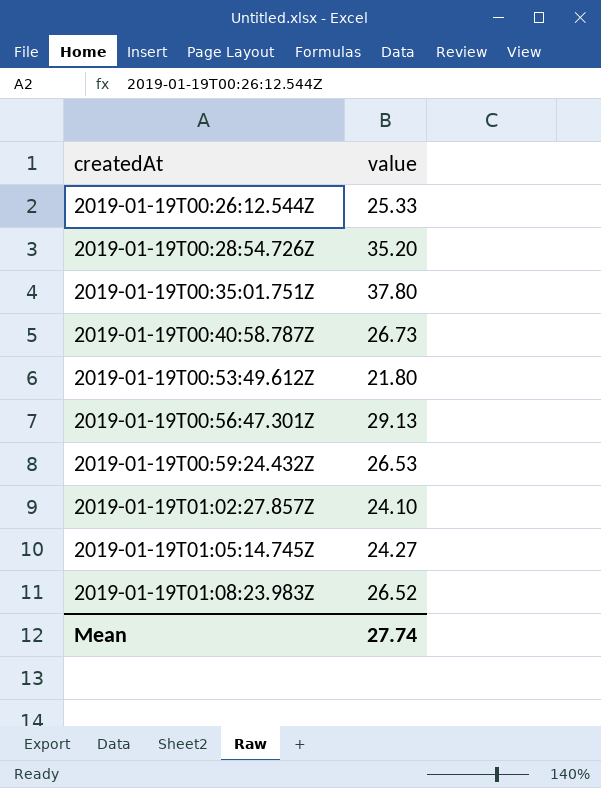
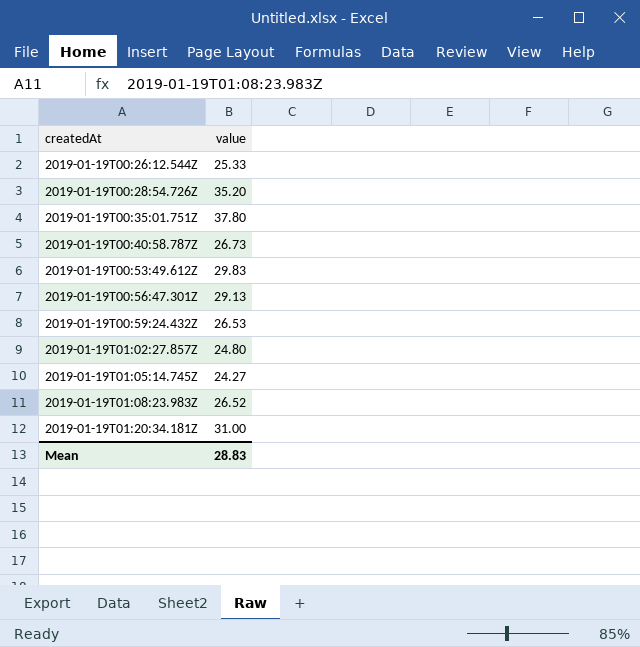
2019-01-19T00:53:49.612Z | value: 21.80 -> 29.83
2019-01-19T01:02:27.857Z | value: 24.10 -> 24.80
row 2019-01-19T01:20:34.181Z: none -> 31.00
Mean | value: 27.74 -> 28.83

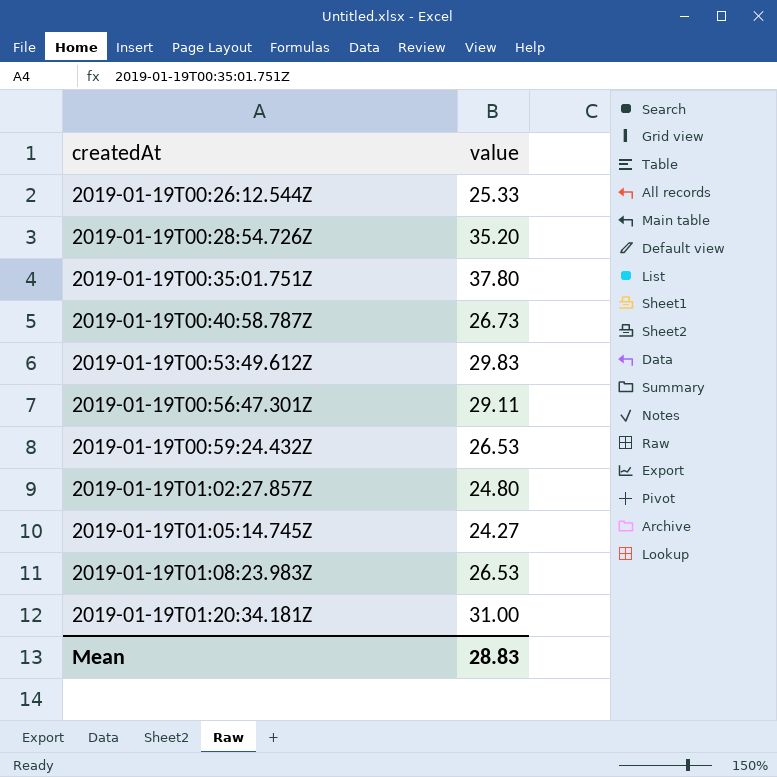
2019-01-19T00:56:47.301Z | value: 29.13 -> 29.11
2019-01-19T01:08:23.983Z | value: 26.52 -> 26.53

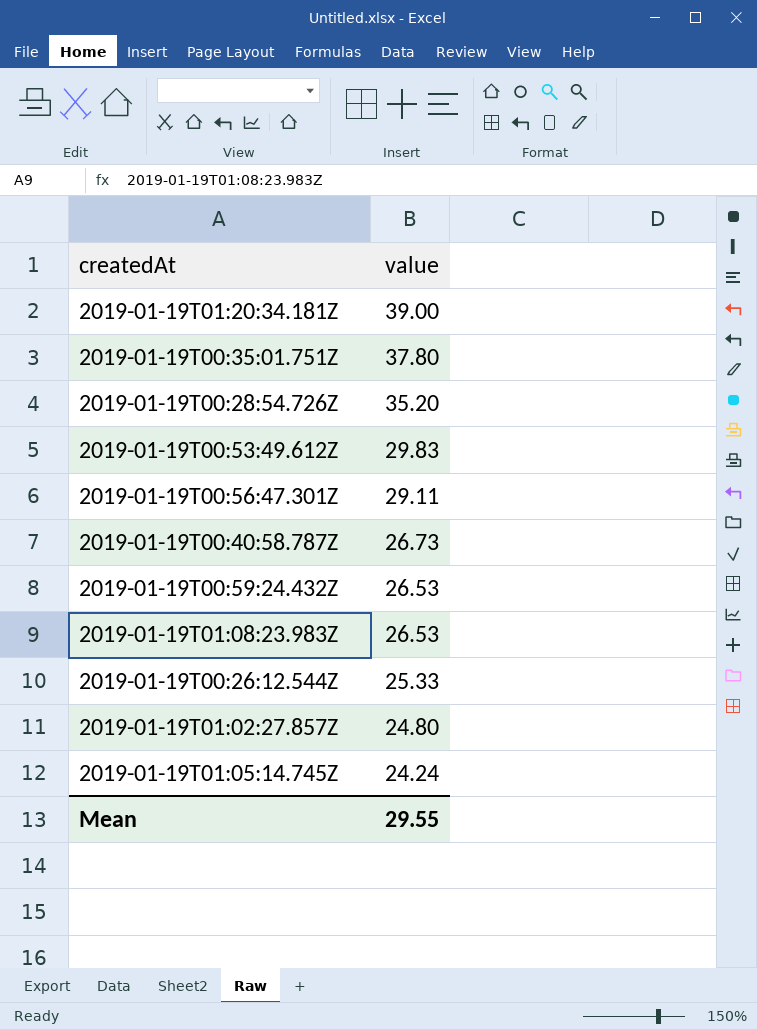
row order: createdAt ascending -> value descending
2019-01-19T01:20:34.181Z | value: 31.00 -> 39.00
2019-01-19T01:05:14.745Z | value: 24.27 -> 24.24
Mean | value: 28.83 -> 29.55

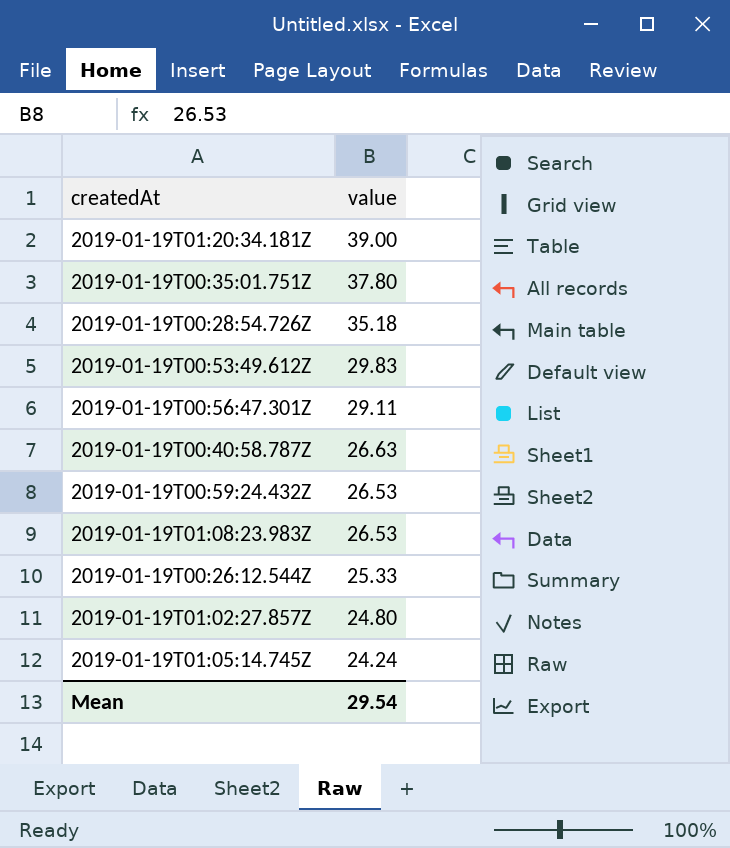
2019-01-19T00:28:54.726Z | value: 35.20 -> 35.18
2019-01-19T00:40:58.787Z | value: 26.73 -> 26.63
Mean | value: 29.55 -> 29.54

